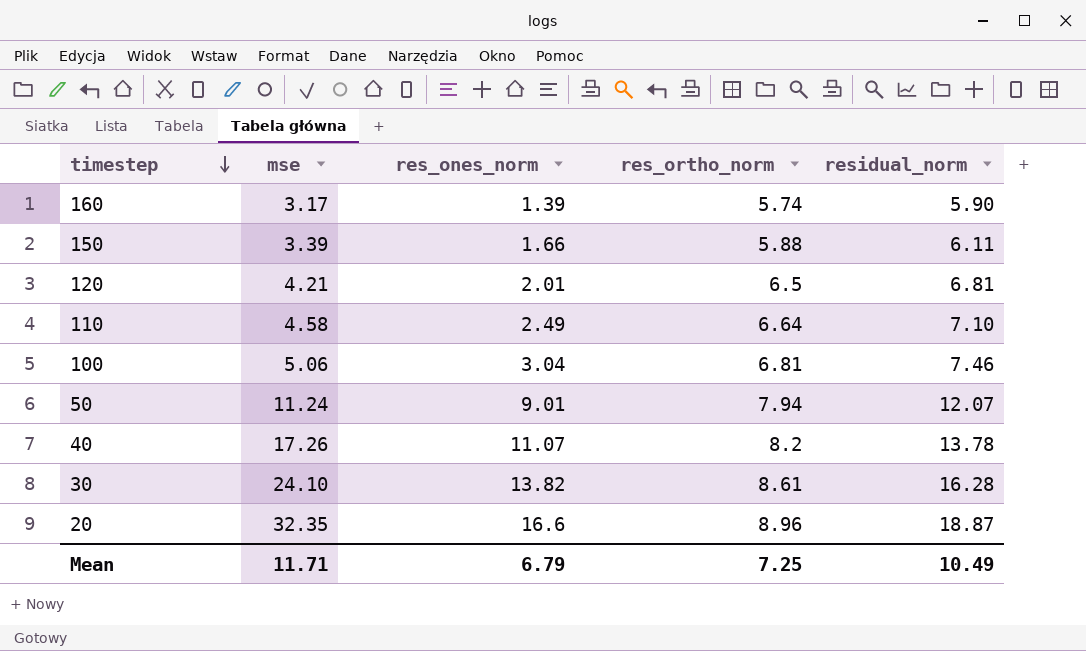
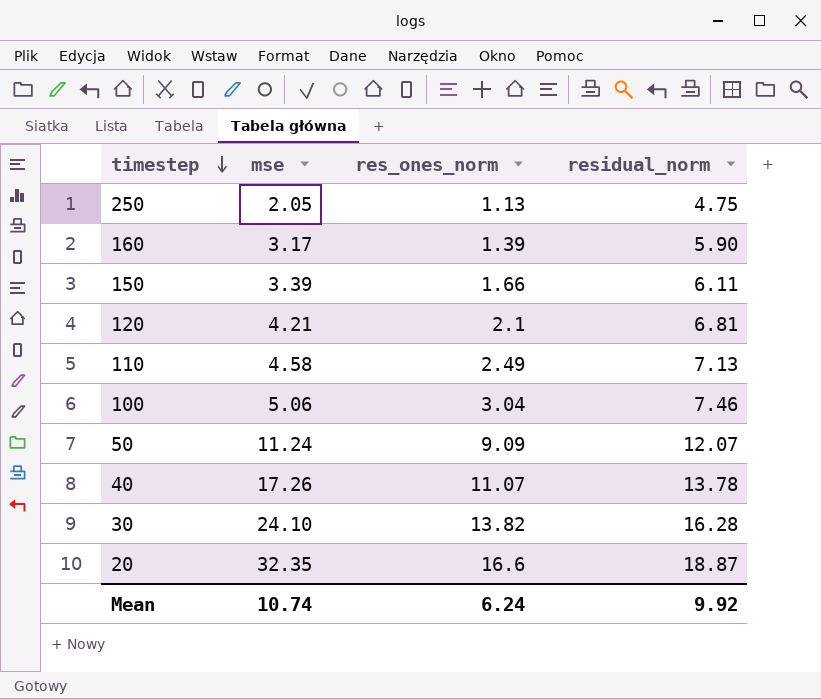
column res_ortho_norm | position: 4 -> none
row 250: none -> 2.05 | 1.13 | 4.75
120 | res_ones_norm: 2.01 -> 2.1
110 | residual_norm: 7.10 -> 7.13
50 | res_ones_norm: 9.01 -> 9.09
Mean | mse: 11.71 -> 10.74
Mean | res_ones_norm: 6.79 -> 6.24
Mean | residual_norm: 10.49 -> 9.92

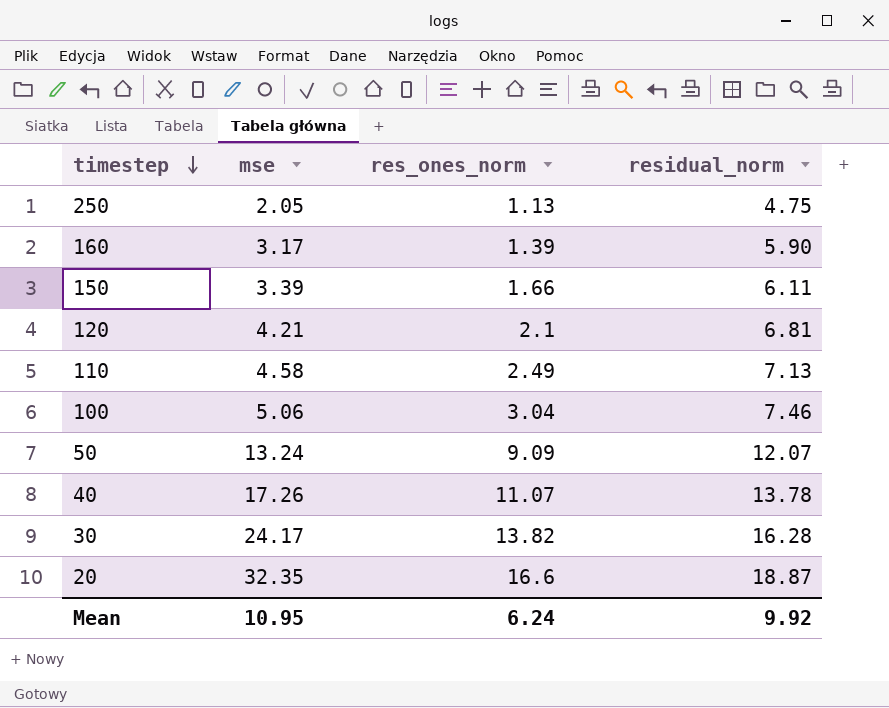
50 | mse: 11.24 -> 13.24
30 | mse: 24.10 -> 24.17
Mean | mse: 10.74 -> 10.95

